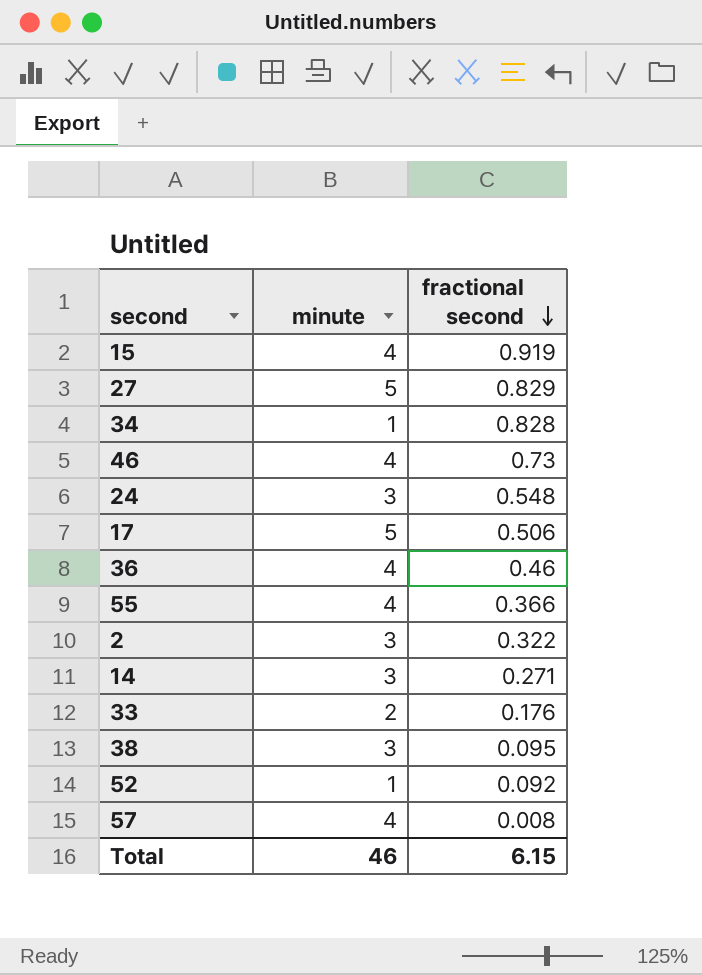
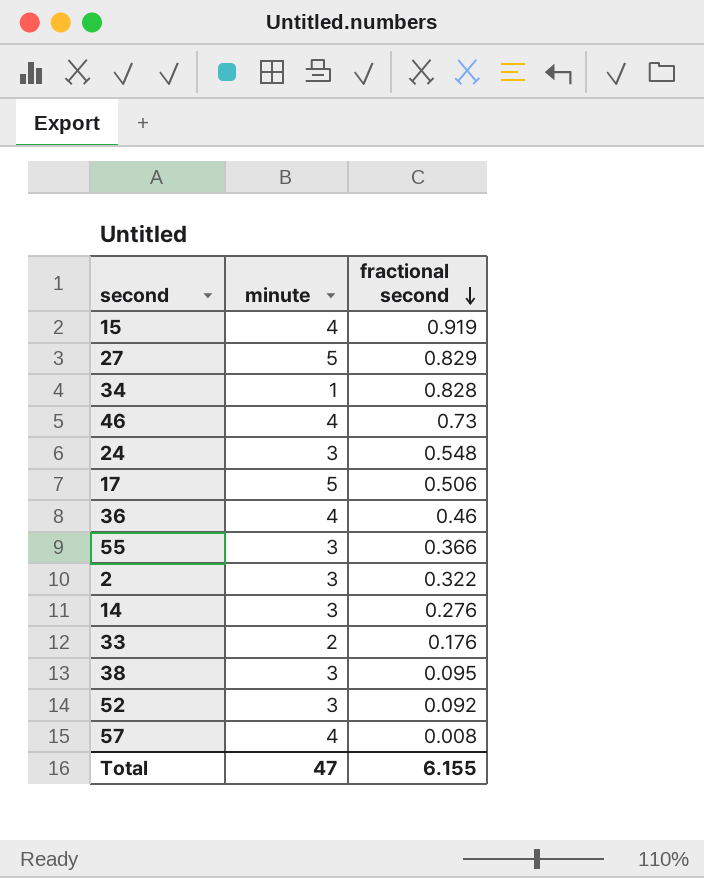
55 | minute: 4 -> 3
14 | fractional second: 0.271 -> 0.276
52 | minute: 1 -> 3
Total | minute: 46 -> 47
Total | fractional second: 6.15 -> 6.155

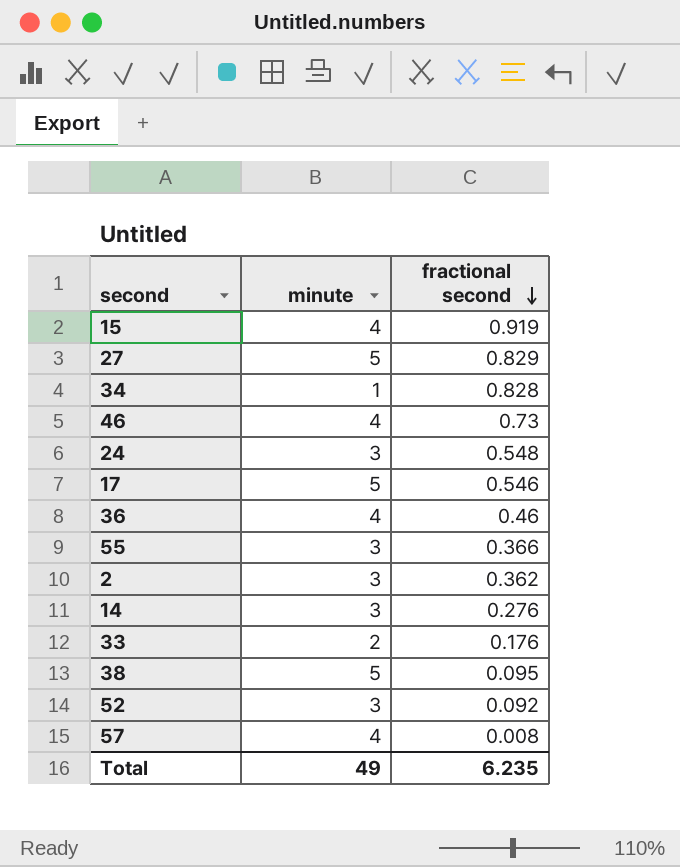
17 | fractional second: 0.506 -> 0.546
2 | fractional second: 0.322 -> 0.362
38 | minute: 3 -> 5
Total | minute: 47 -> 49
Total | fractional second: 6.155 -> 6.235

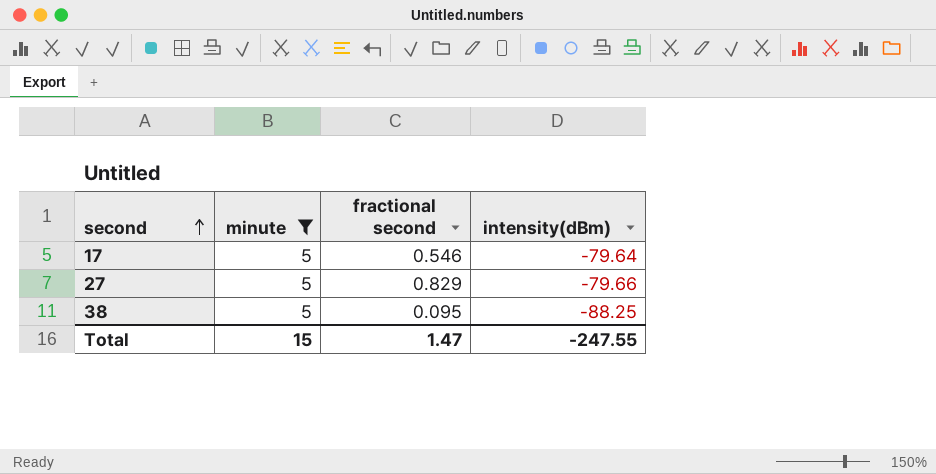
filter: none -> minute = 5
row order: fractional second descending -> second ascending
column intensity(dBm) | position: none -> 4
Total | minute: 49 -> 15
Total | fractional second: 6.235 -> 1.47

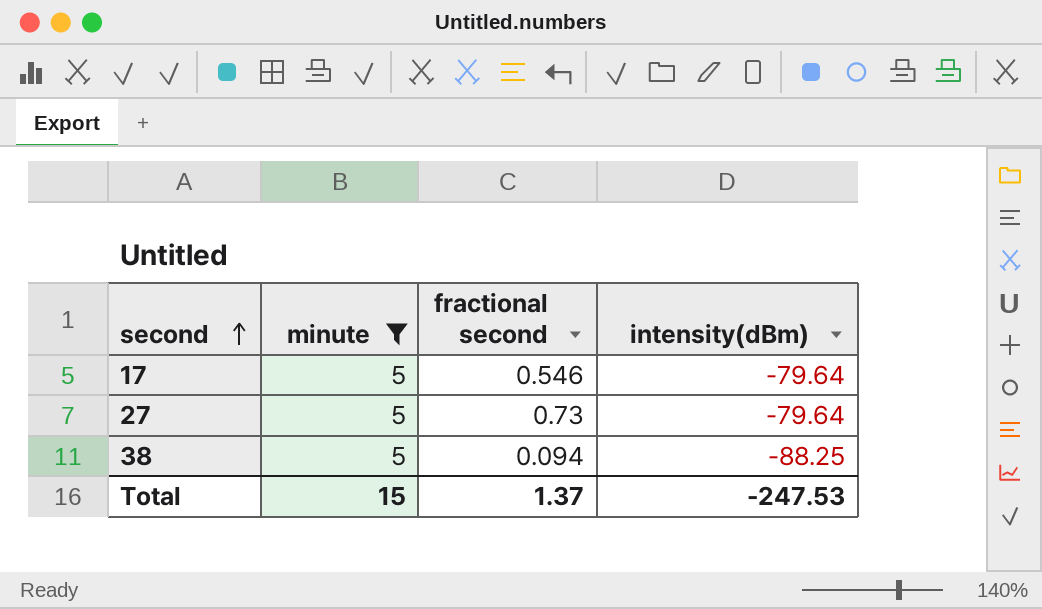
27 | fractional second: 0.829 -> 0.73
27 | intensity(dBm): -79.66 -> -79.64
38 | fractional second: 0.095 -> 0.094
Total | fractional second: 1.47 -> 1.37
Total | intensity(dBm): -247.55 -> -247.53

